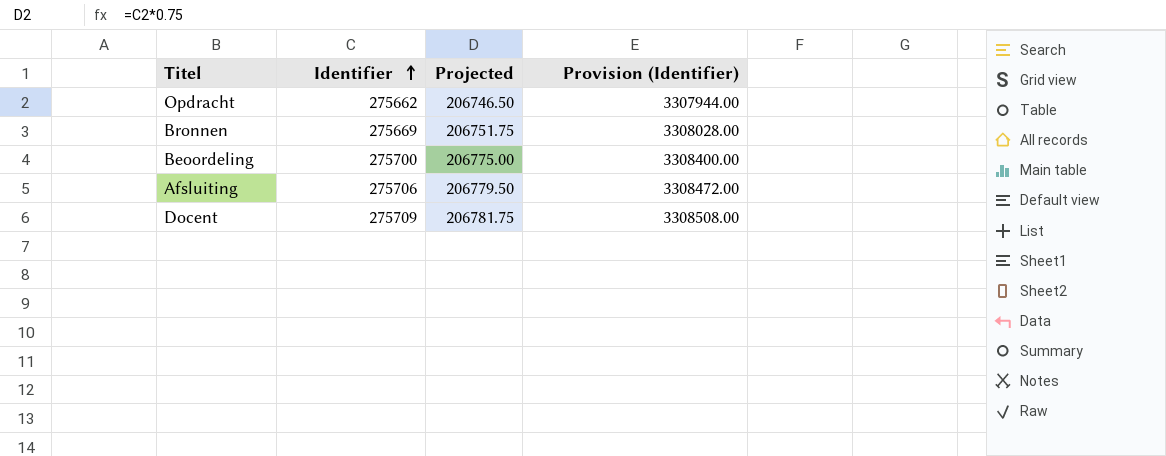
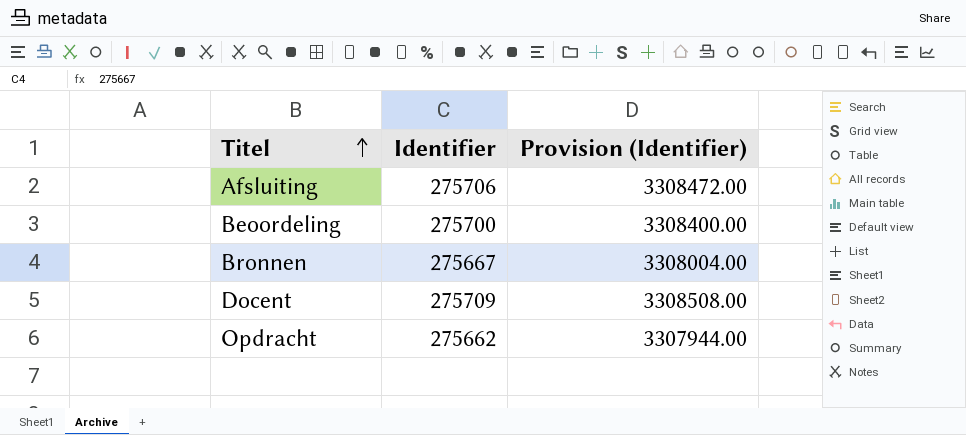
row order: Identifier ascending -> Titel ascending
column Projected | formula: [Identifier] * 0.75 -> none
Bronnen | Identifier: 275669 -> 275667
Bronnen | Provision (Identifier): 3308028.00 -> 3308004.00

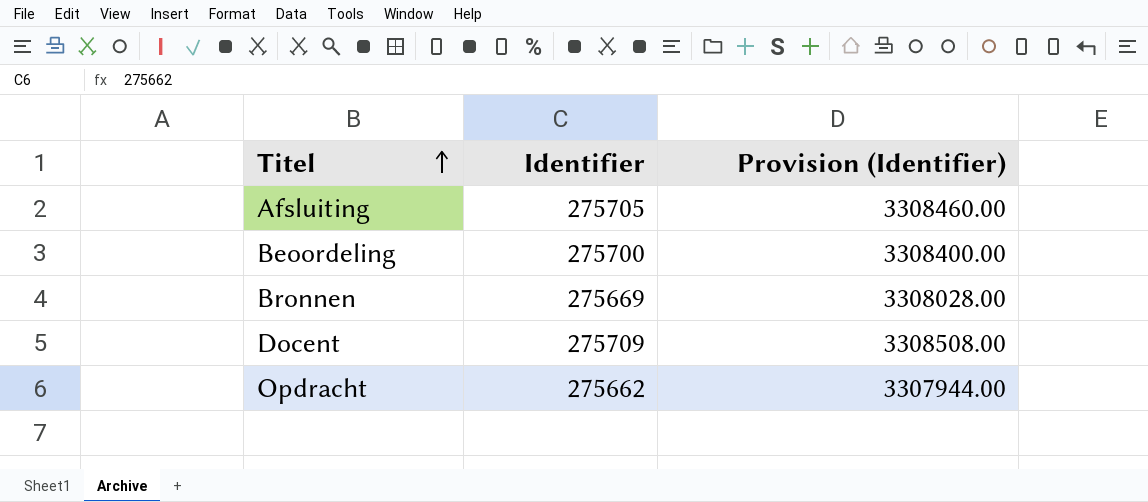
Afsluiting | Identifier: 275706 -> 275705
Afsluiting | Provision (Identifier): 3308472.00 -> 3308460.00
Bronnen | Identifier: 275667 -> 275669
Bronnen | Provision (Identifier): 3308004.00 -> 3308028.00

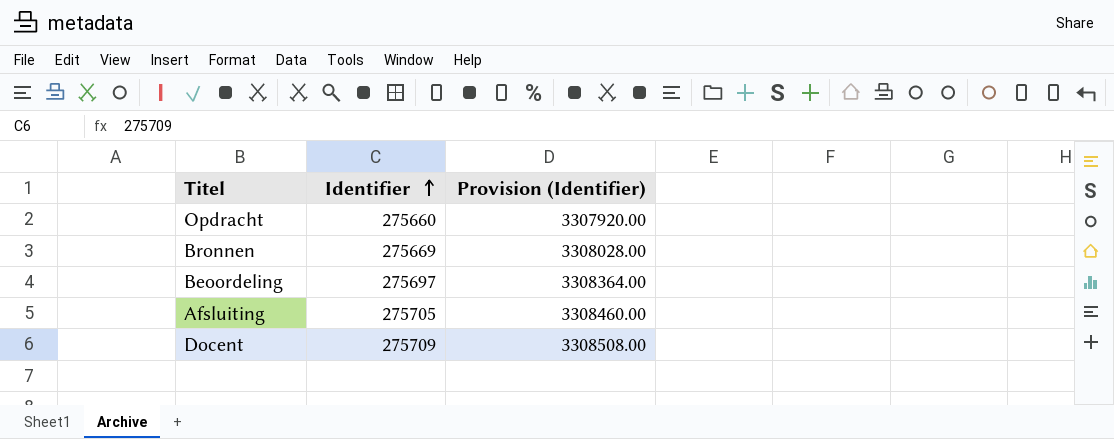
row order: Titel ascending -> Identifier ascending
Opdracht | Identifier: 275662 -> 275660
Opdracht | Provision (Identifier): 3307944.00 -> 3307920.00
Beoordeling | Identifier: 275700 -> 275697
Beoordeling | Provision (Identifier): 3308400.00 -> 3308364.00

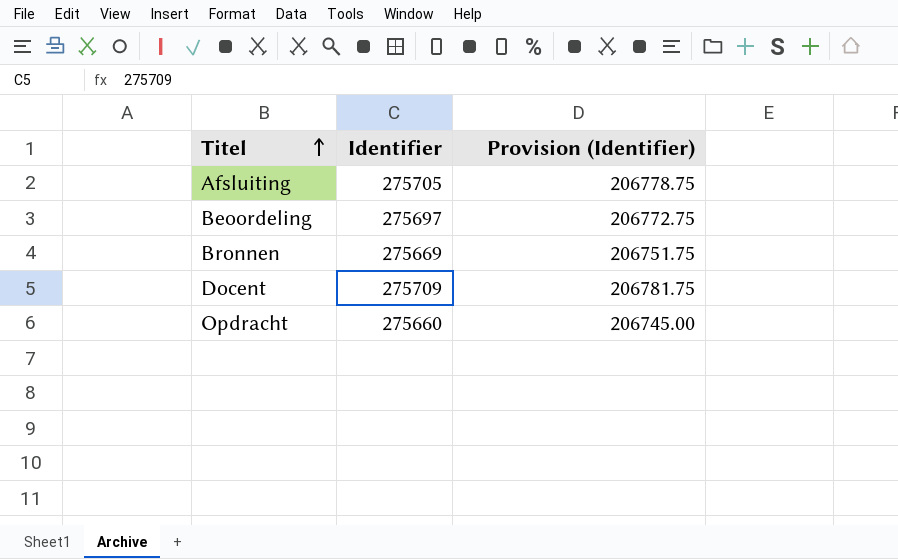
row order: Identifier ascending -> Titel ascending
column Provision (Identifier) | formula: [Identifier] * 12 -> [Identifier] * 0.75

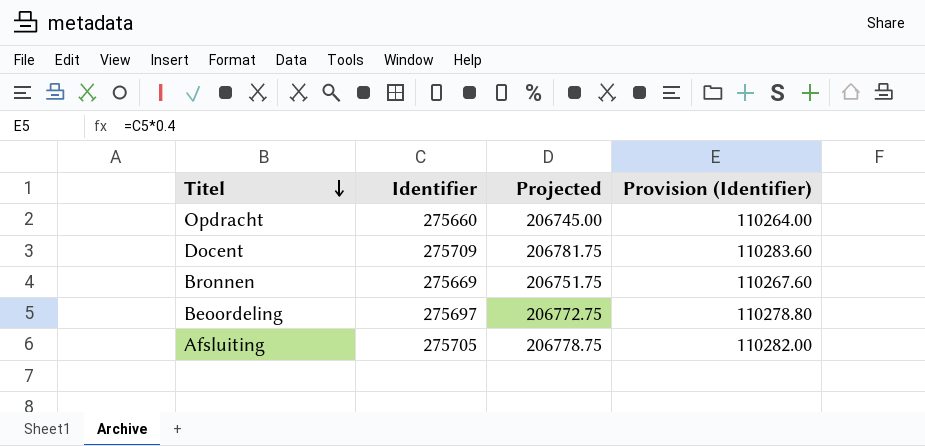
row order: Titel ascending -> Titel descending
column Projected | formula: none -> [Identifier] * 0.75
column Provision (Identifier) | formula: [Identifier] * 0.75 -> [Identifier] * 0.4

